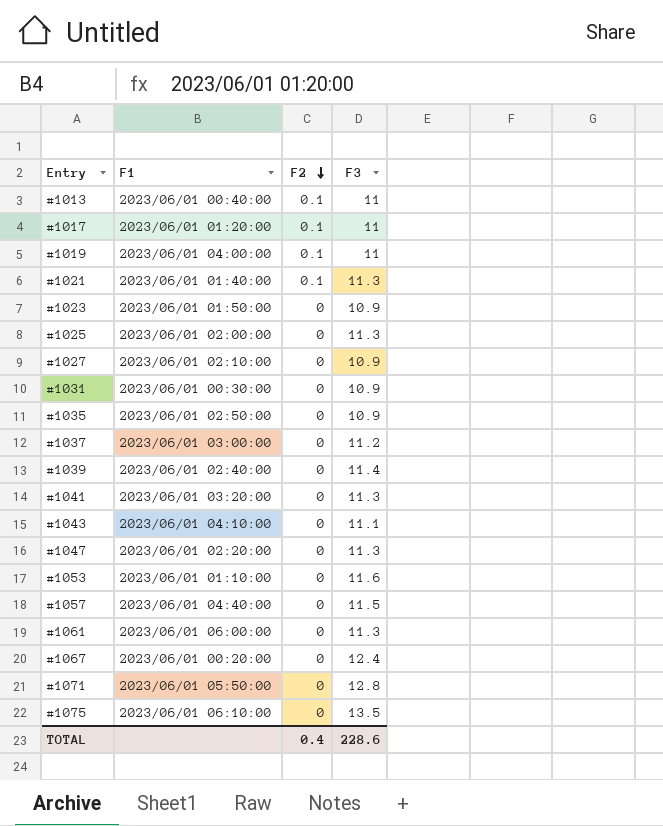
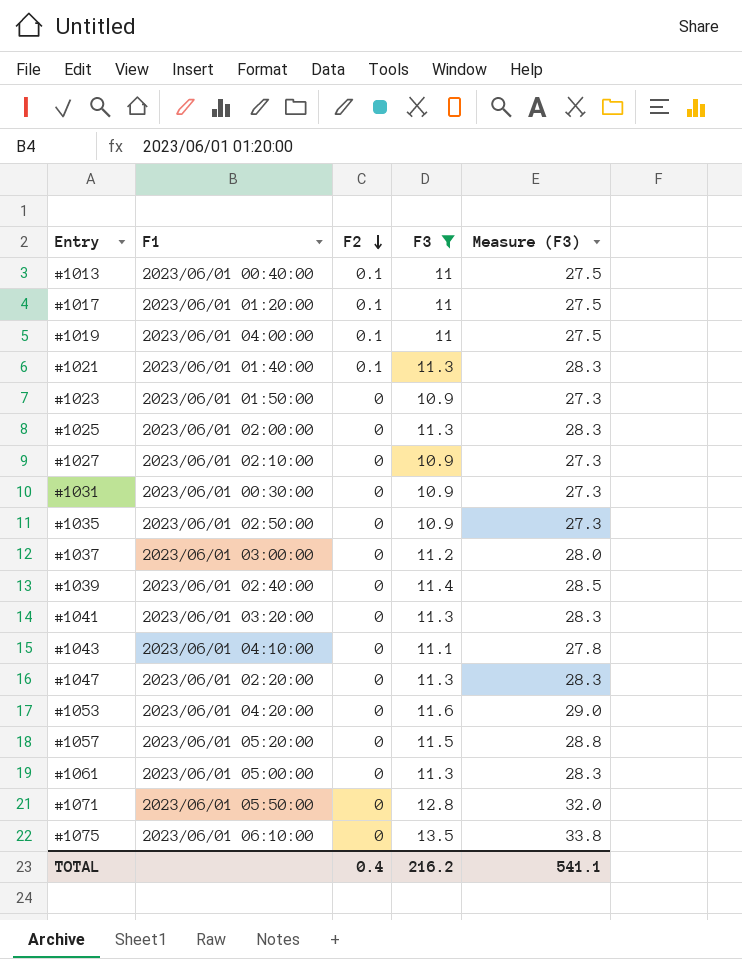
filter: none -> F3 != 12.4
column Measure (F3) | formula: none -> [F3] * 2.5
#1053 | F1: 2023/06/01 01:10:00 -> 2023/06/01 04:20:00
#1057 | F1: 2023/06/01 04:40:00 -> 2023/06/01 05:20:00
#1061 | F1: 2023/06/01 06:00:00 -> 2023/06/01 05:00:00
TOTAL | F3: 228.6 -> 216.2

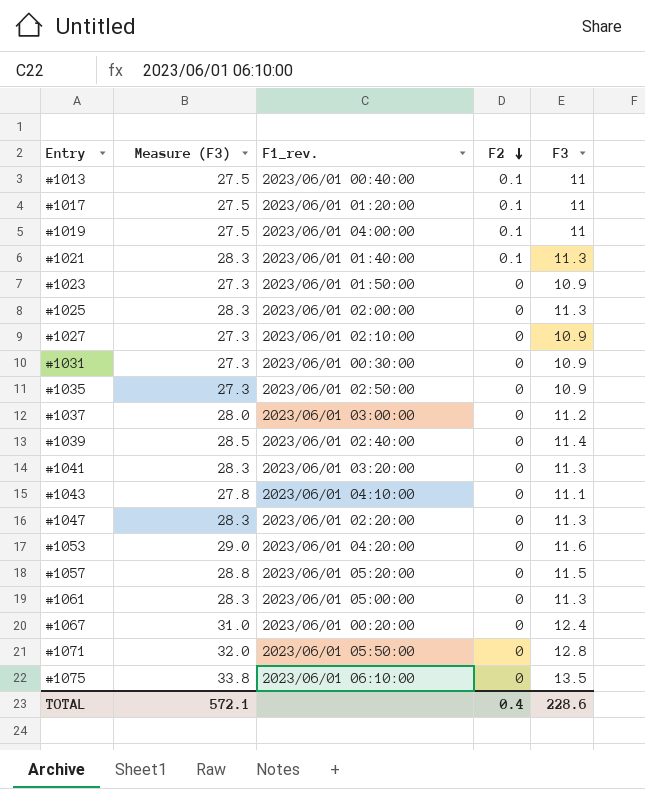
filter: F3 != 12.4 -> none
column Measure (F3) | position: 5 -> 2
column name: F1 -> F1_rev.
TOTAL | Measure (F3): 541.1 -> 572.1
TOTAL | F3: 216.2 -> 228.6

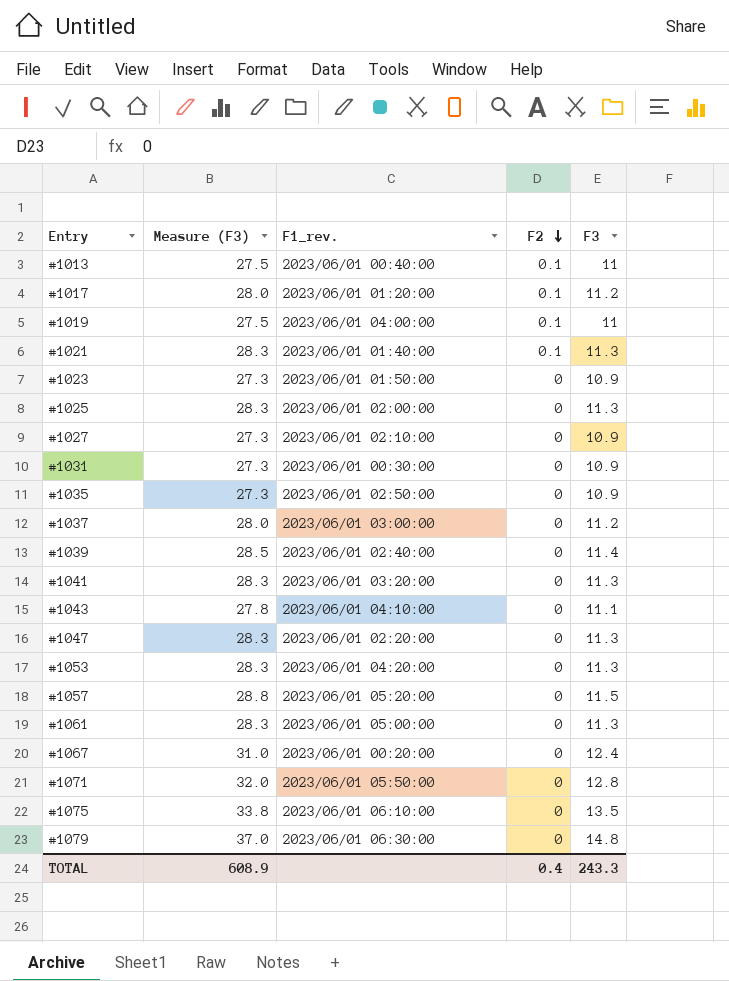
#1017 | Measure (F3): 27.5 -> 28.0
#1017 | F3: 11 -> 11.2
#1053 | Measure (F3): 29.0 -> 28.3
#1053 | F3: 11.6 -> 11.3
row #1079: none -> 37.0 | 2023/06/01 06:30:00 | 0 | 14.8
TOTAL | Measure (F3): 572.1 -> 608.9
TOTAL | F3: 228.6 -> 243.3

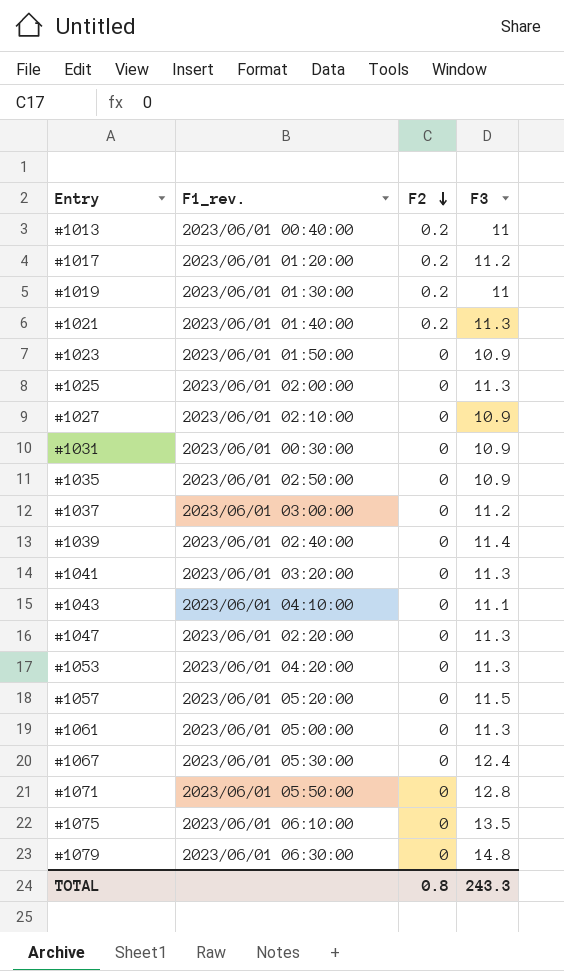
column Measure (F3) | formula: [F3] * 2.5 -> none
#1013 | F2: 0.1 -> 0.2
#1017 | F2: 0.1 -> 0.2
#1019 | F1_rev.: 2023/06/01 04:00:00 -> 2023/06/01 01:30:00
#1019 | F2: 0.1 -> 0.2
#1021 | F2: 0.1 -> 0.2
#1067 | F1_rev.: 2023/06/01 00:20:00 -> 2023/06/01 05:30:00
TOTAL | F2: 0.4 -> 0.8

